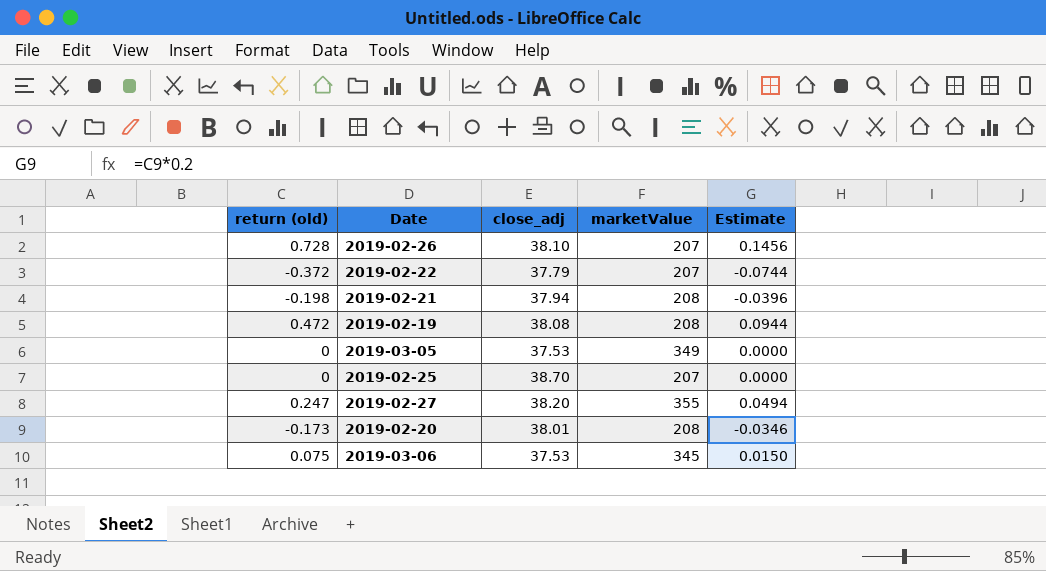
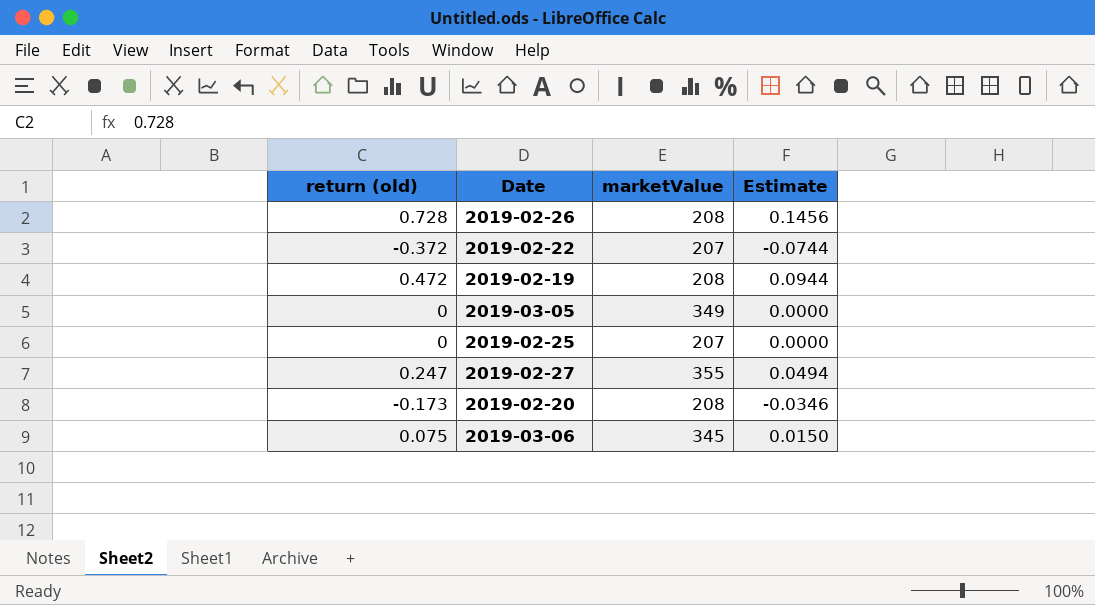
column close_adj | position: 3 -> none
row 2019-02-21: -0.198 | 37.94 | 208 | -0.0396 -> none
2019-02-26 | marketValue: 207 -> 208

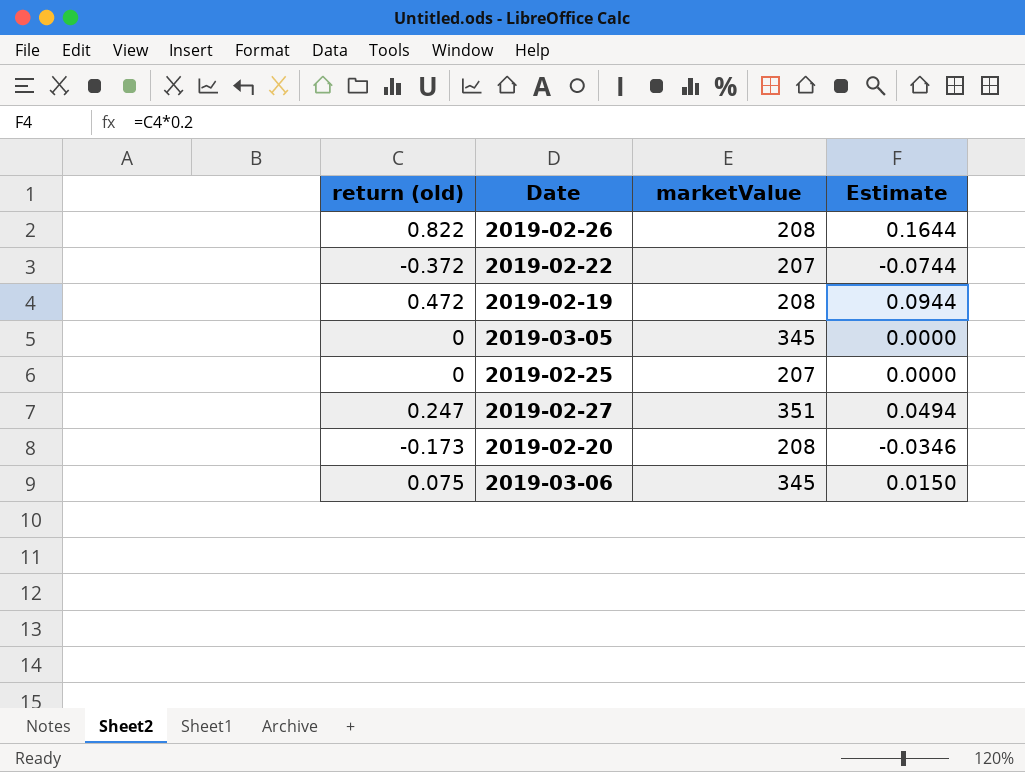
2019-02-26 | return (old): 0.728 -> 0.822
2019-02-26 | Estimate: 0.1456 -> 0.1644
2019-03-05 | marketValue: 349 -> 345
2019-02-27 | marketValue: 355 -> 351

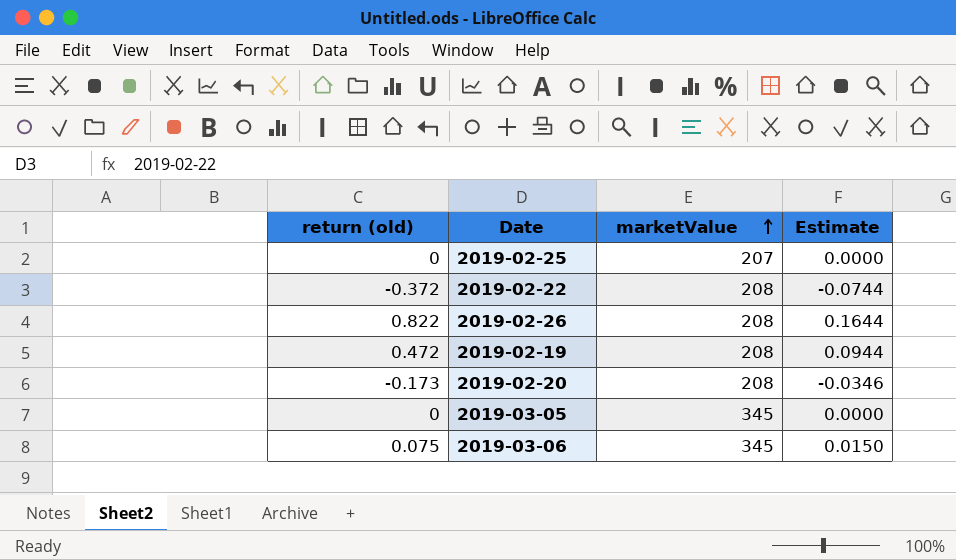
row order: none -> marketValue ascending
row 2019-02-27: 0.247 | 351 | 0.0494 -> none
2019-02-22 | marketValue: 207 -> 208

